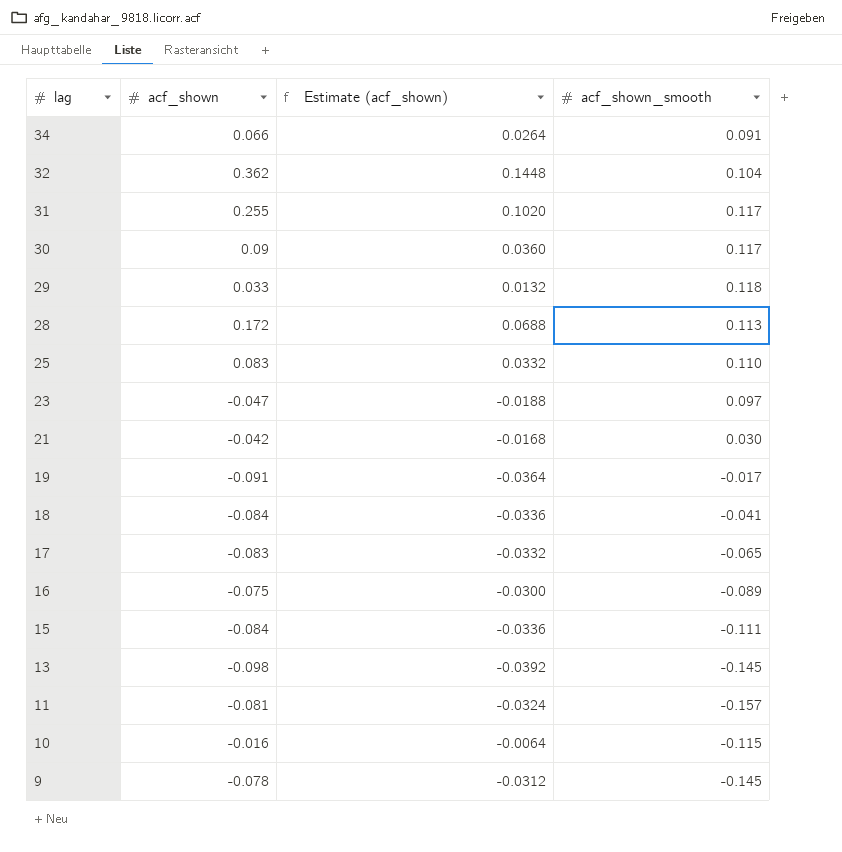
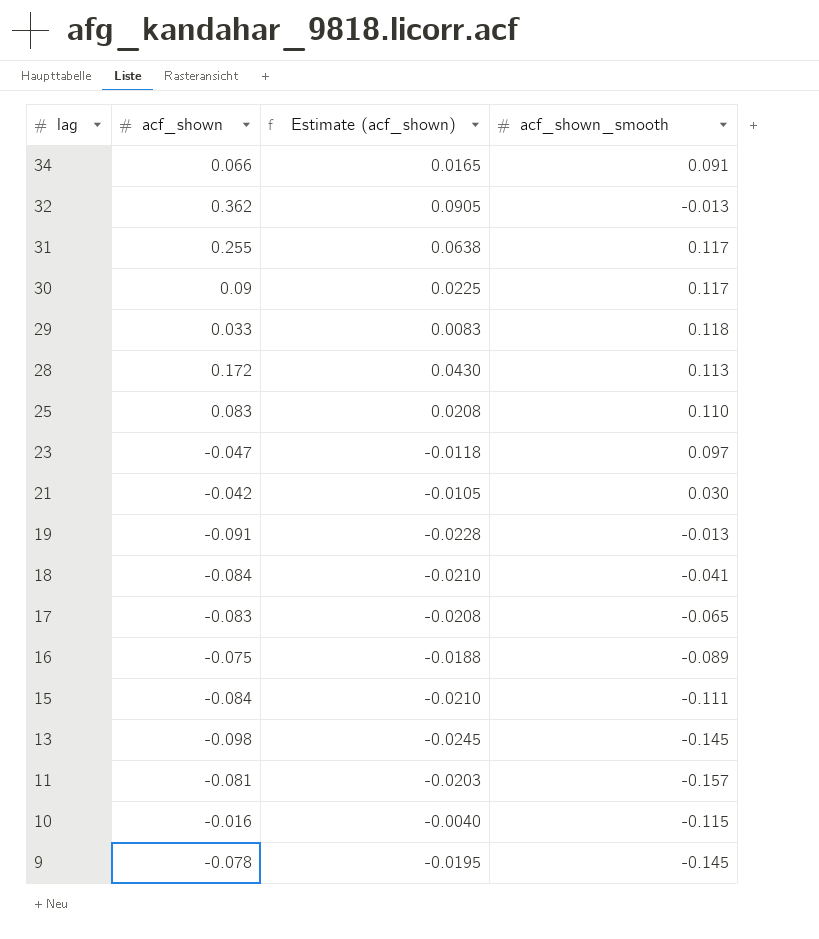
column Estimate (acf_shown) | formula: [acf_shown] * 0.4 -> [acf_shown] * 0.25
32 | acf_shown_smooth: 0.104 -> -0.013
19 | acf_shown_smooth: -0.017 -> -0.013

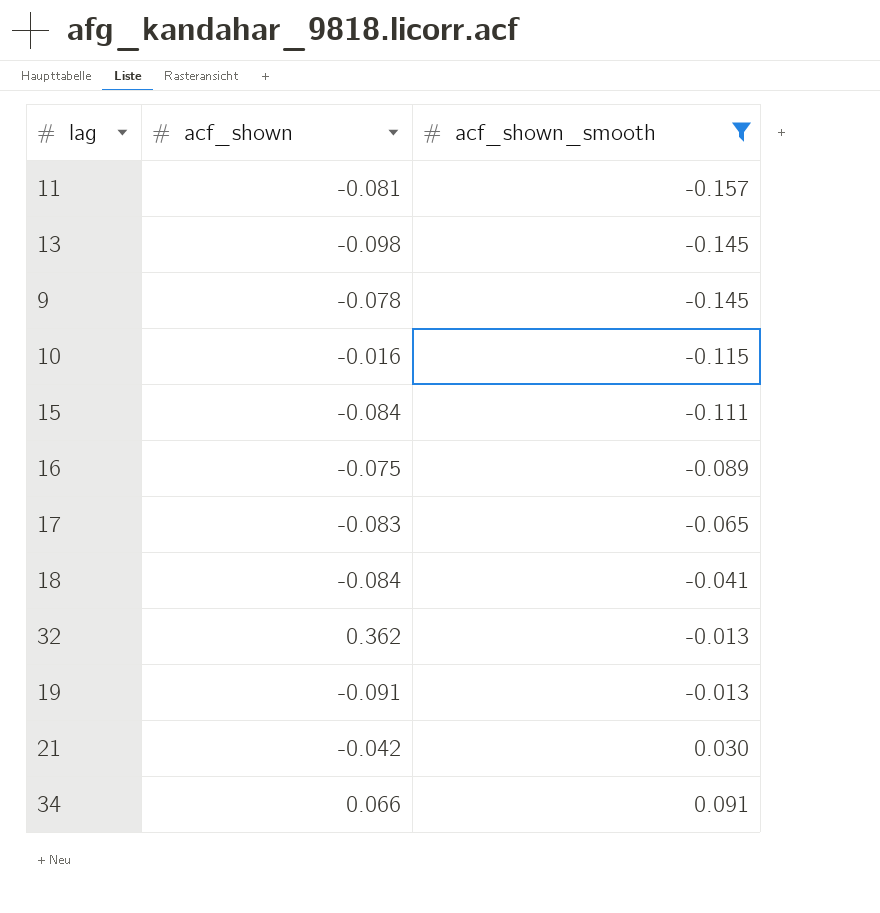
filter: none -> acf_shown_smooth <= 0.091
row order: lag descending -> acf_shown_smooth ascending
column Estimate (acf_shown) | formula: [acf_shown] * 0.25 -> none

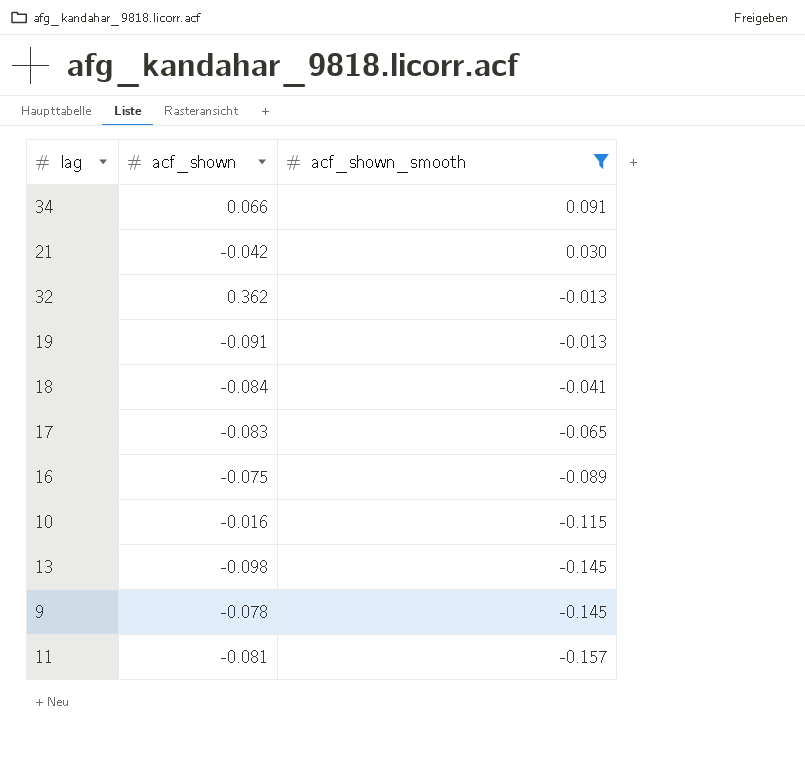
row order: acf_shown_smooth ascending -> acf_shown_smooth descending
row 15: -0.084 | -0.111 -> none

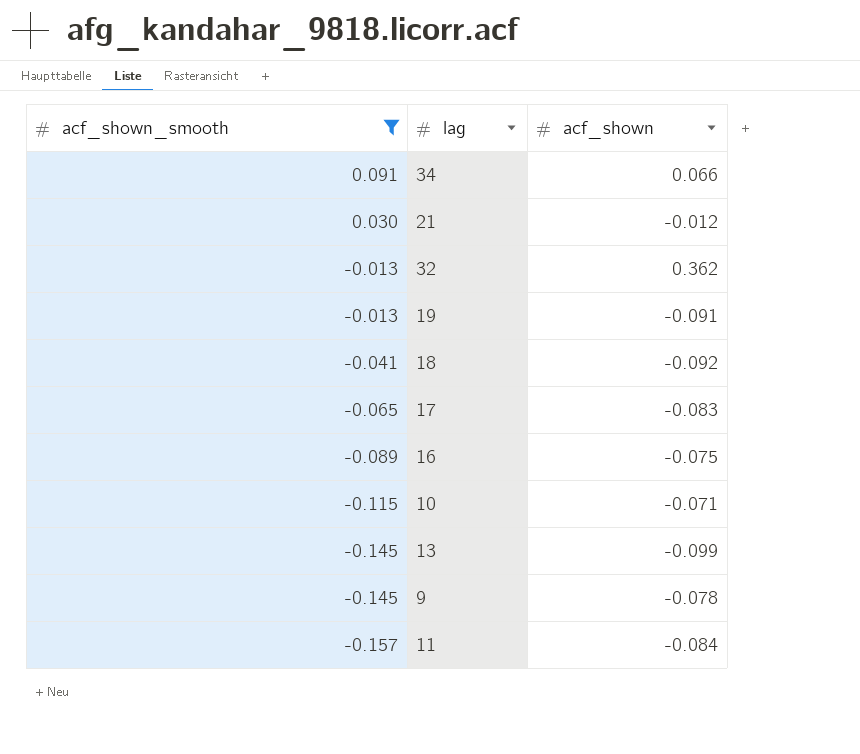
column acf_shown_smooth | position: 3 -> 1
21 | acf_shown: -0.042 -> -0.012
18 | acf_shown: -0.084 -> -0.092
10 | acf_shown: -0.016 -> -0.071
13 | acf_shown: -0.098 -> -0.099
11 | acf_shown: -0.081 -> -0.084

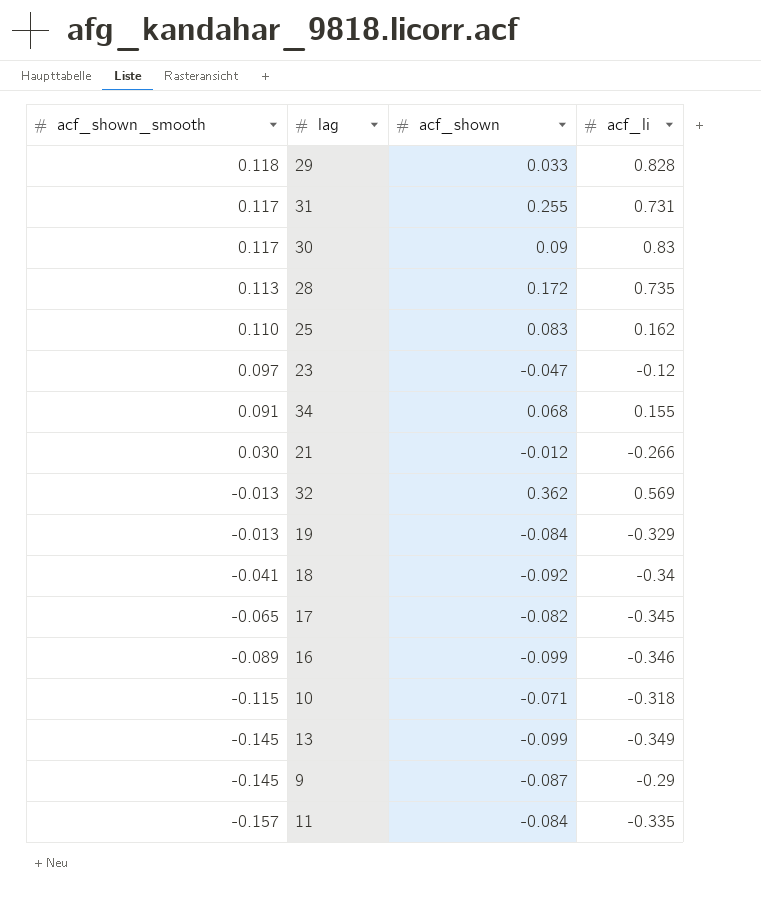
filter: acf_shown_smooth <= 0.091 -> none
column acf_li | position: none -> 4
34 | acf_shown: 0.066 -> 0.068
19 | acf_shown: -0.091 -> -0.084
17 | acf_shown: -0.083 -> -0.082
16 | acf_shown: -0.075 -> -0.099
9 | acf_shown: -0.078 -> -0.087

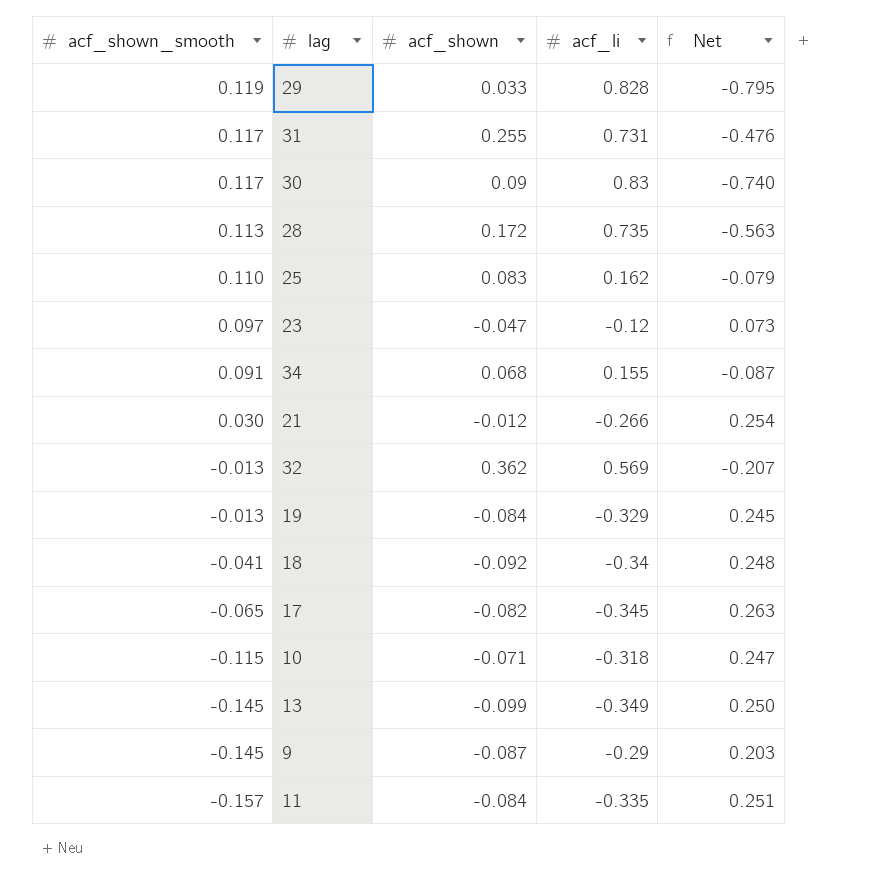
column Net | formula: none -> [acf_shown] - [acf_li]
row 16: -0.089 | -0.099 | -0.346 -> none
29 | acf_shown_smooth: 0.118 -> 0.119

